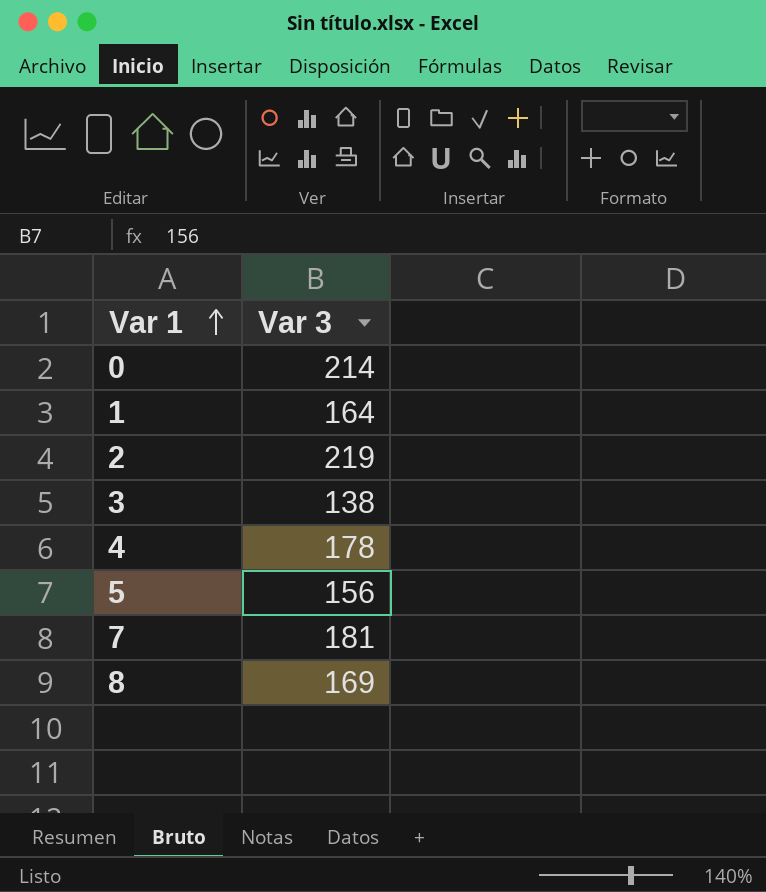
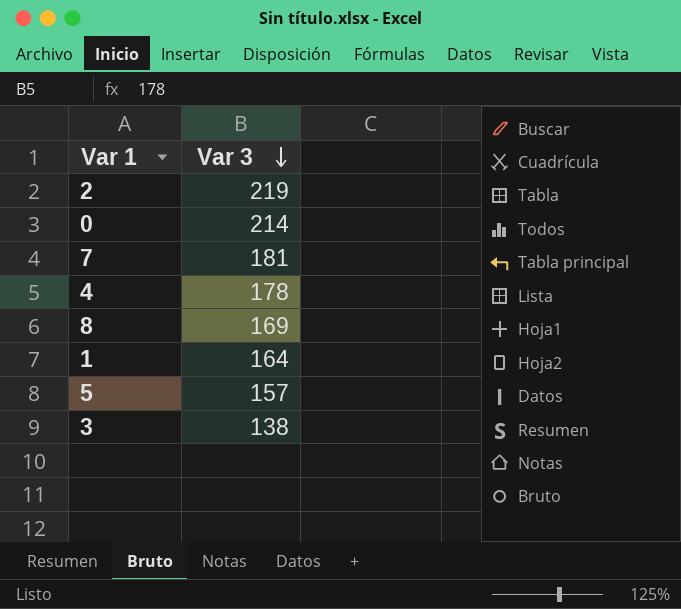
row order: Var 1 ascending -> Var 3 descending
5 | Var 3: 156 -> 157

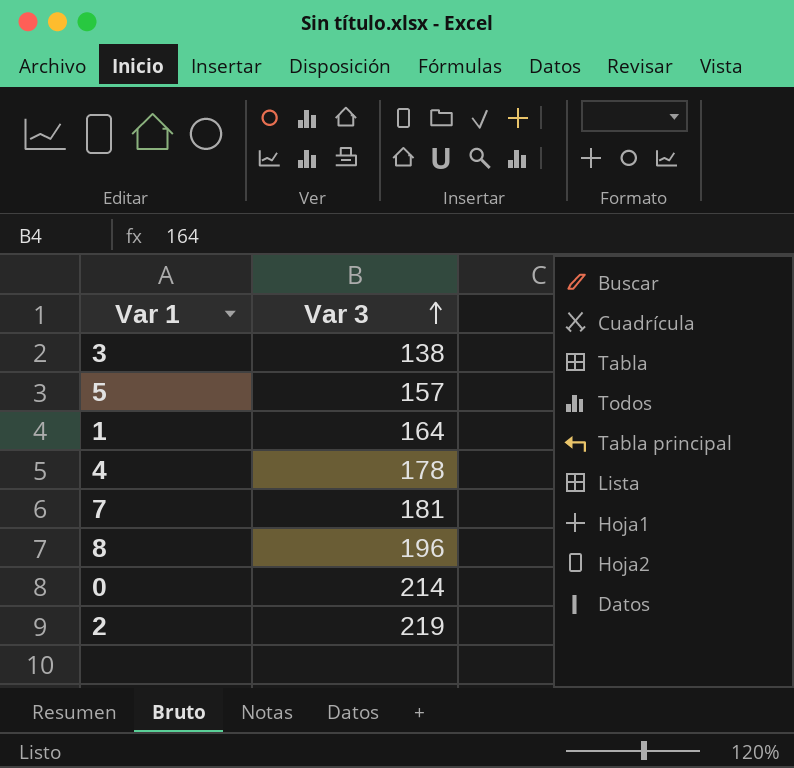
row order: Var 3 descending -> Var 3 ascending
8 | Var 3: 169 -> 196

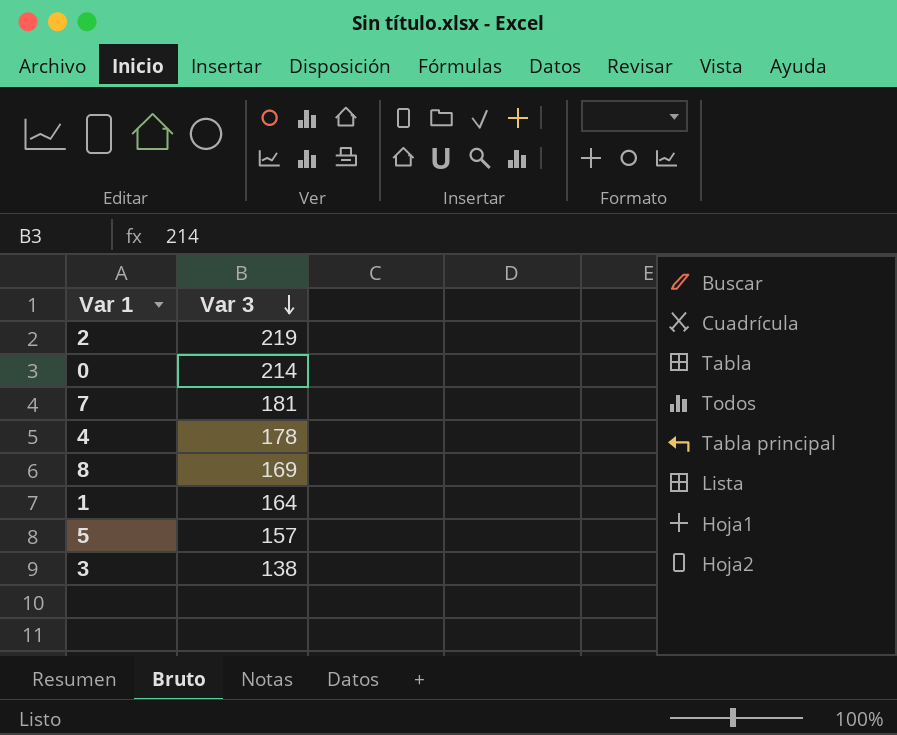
row order: Var 3 ascending -> Var 3 descending
8 | Var 3: 196 -> 169

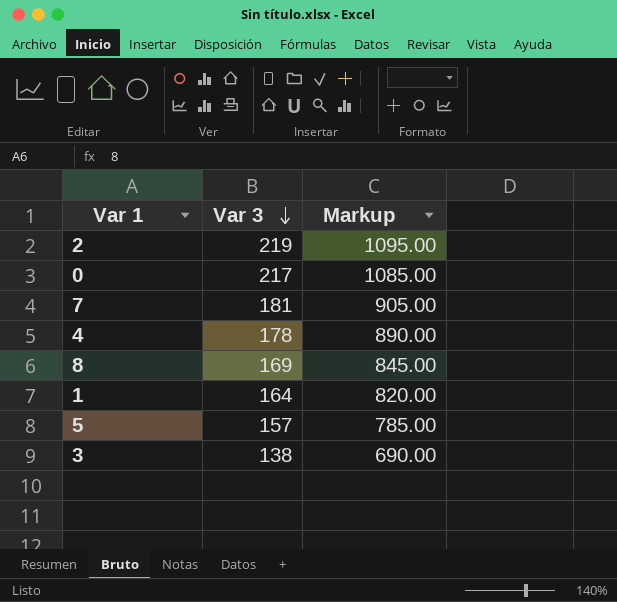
column Markup | formula: none -> [Var 3] * 5
0 | Var 3: 214 -> 217

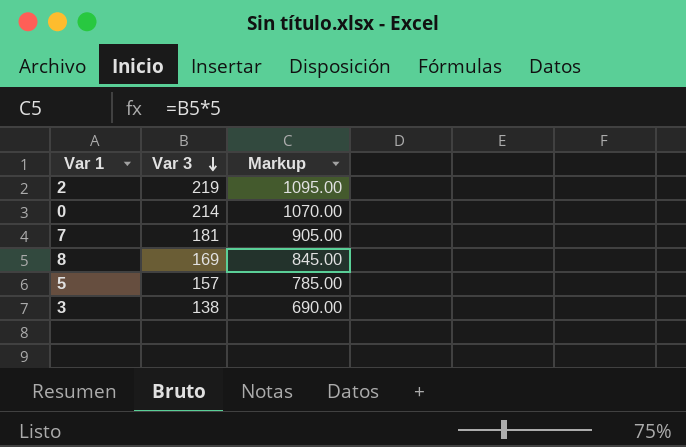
row 4: 178 | 890.00 -> none
row 1: 164 | 820.00 -> none
0 | Var 3: 217 -> 214
0 | Markup: 1085.00 -> 1070.00

